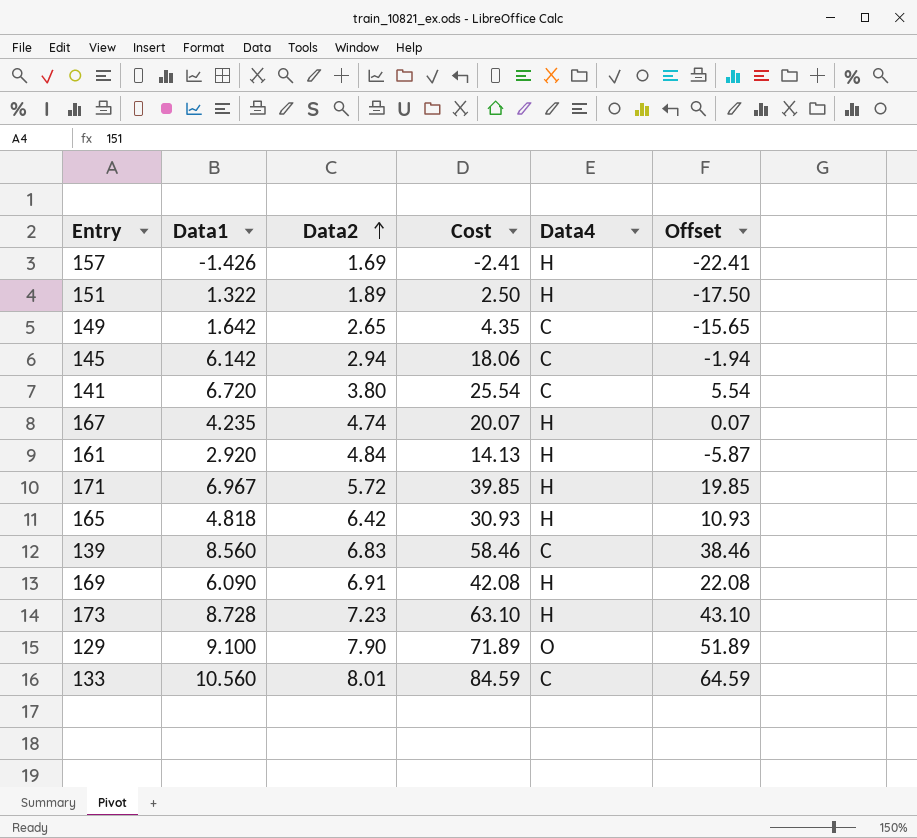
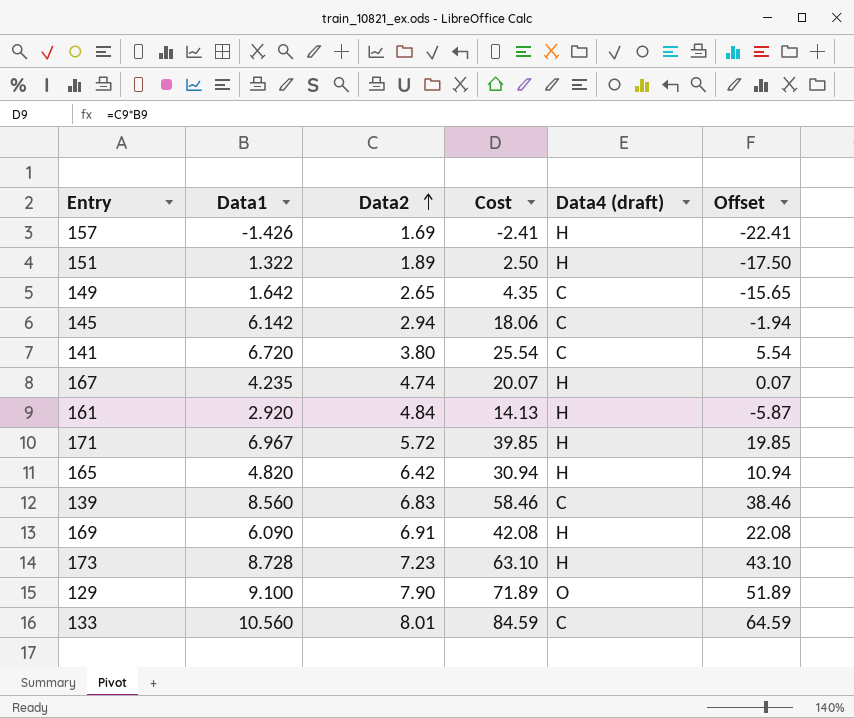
column name: Data4 -> Data4 (draft)
165 | Data1: 4.818 -> 4.820
165 | Cost: 30.93 -> 30.94
165 | Offset: 10.93 -> 10.94

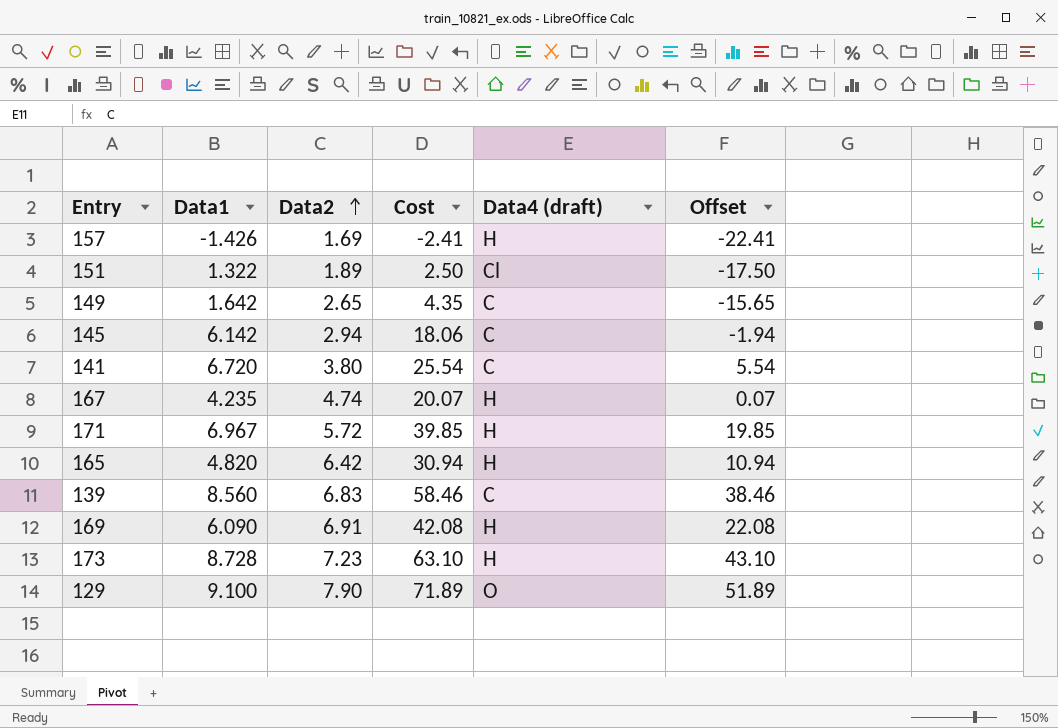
row 161: 2.920 | 4.84 | 14.13 | H | -5.87 -> none
row 133: 10.560 | 8.01 | 84.59 | C | 64.59 -> none
151 | Data4 (draft): H -> Cl

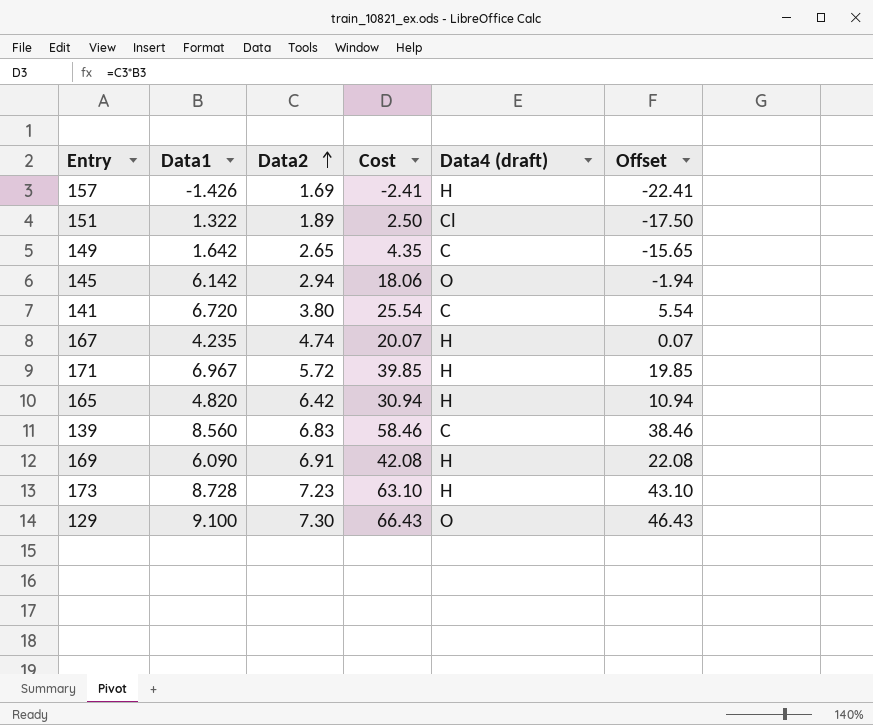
145 | Data4 (draft): C -> O
129 | Data2: 7.90 -> 7.30
129 | Cost: 71.89 -> 66.43
129 | Offset: 51.89 -> 46.43

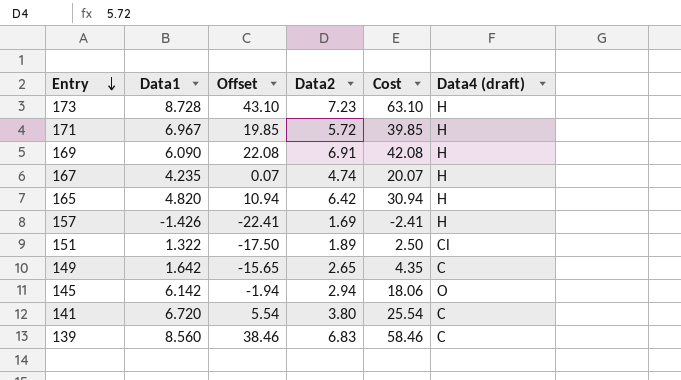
row order: Data2 ascending -> Entry descending
column Offset | position: 6 -> 3
row 129: 9.100 | 7.30 | 66.43 | O | 46.43 -> none

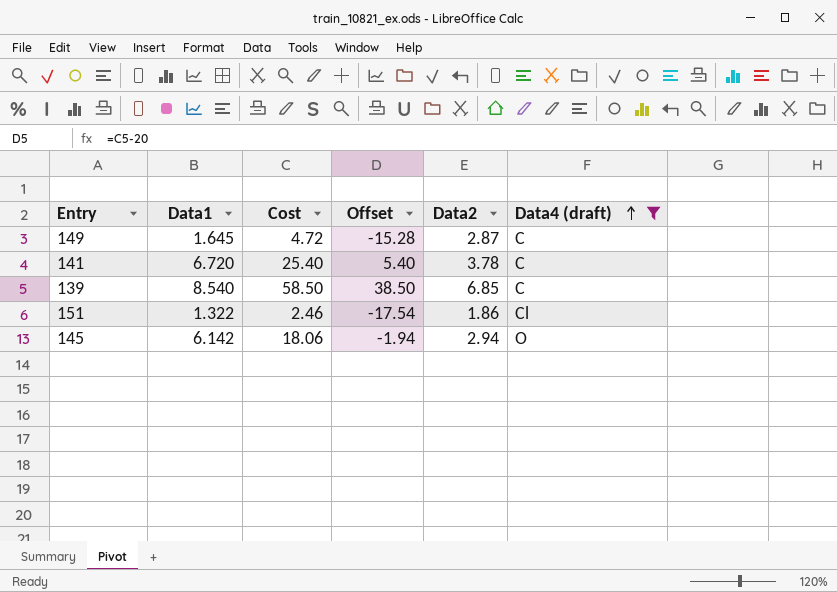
filter: none -> Data4 (draft) != H
row order: Entry descending -> Data4 (draft) ascending
column Cost | position: 5 -> 3
149 | Data1: 1.642 -> 1.645
149 | Cost: 4.35 -> 4.72
149 | Offset: -15.65 -> -15.28
149 | Data2: 2.65 -> 2.87
141 | Cost: 25.54 -> 25.40
141 | Offset: 5.54 -> 5.40
141 | Data2: 3.80 -> 3.78
139 | Data1: 8.560 -> 8.540
139 | Cost: 58.46 -> 58.50
139 | Offset: 38.46 -> 38.50
139 | Data2: 6.83 -> 6.85
151 | Cost: 2.50 -> 2.46
151 | Offset: -17.50 -> -17.54
151 | Data2: 1.89 -> 1.86

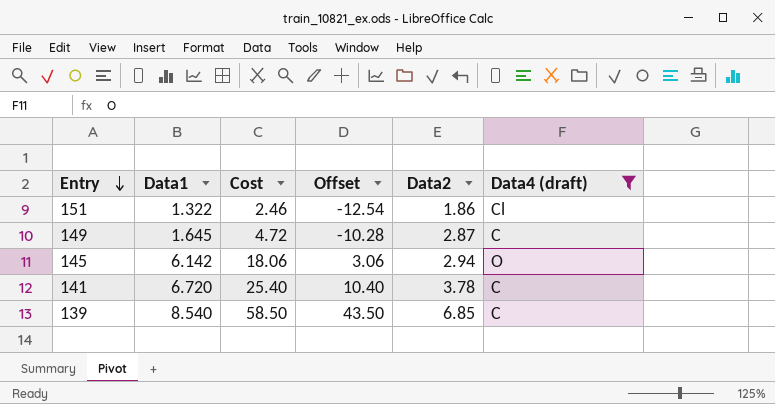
row order: Data4 (draft) ascending -> Entry descending
column Offset | formula: [Cost] - 20 -> [Cost] - 15

